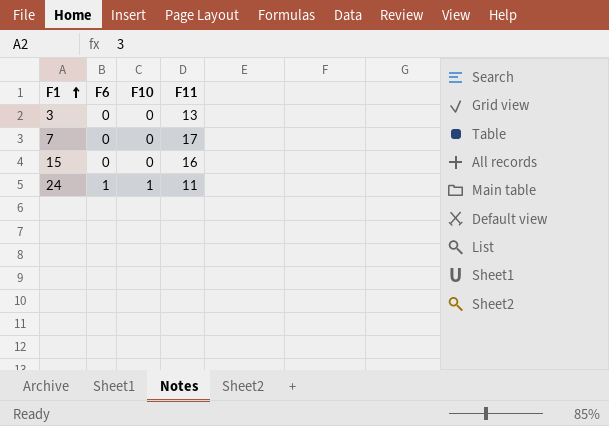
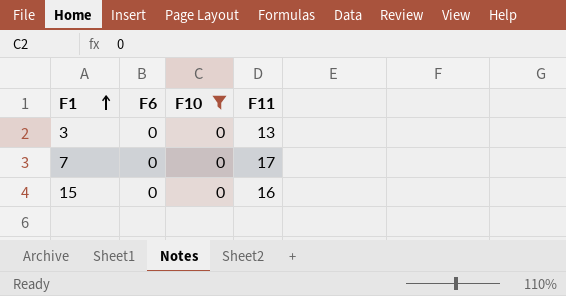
filter: none -> F10 = 0

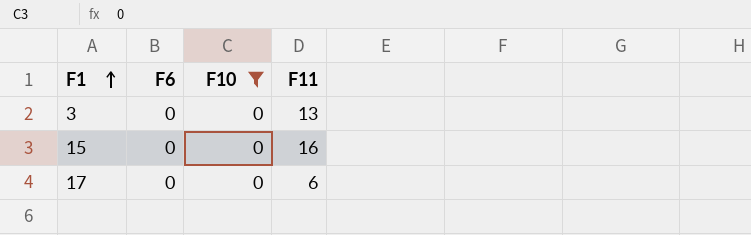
row 7: 0 | 0 | 17 -> none
row 17: none -> 0 | 0 | 6

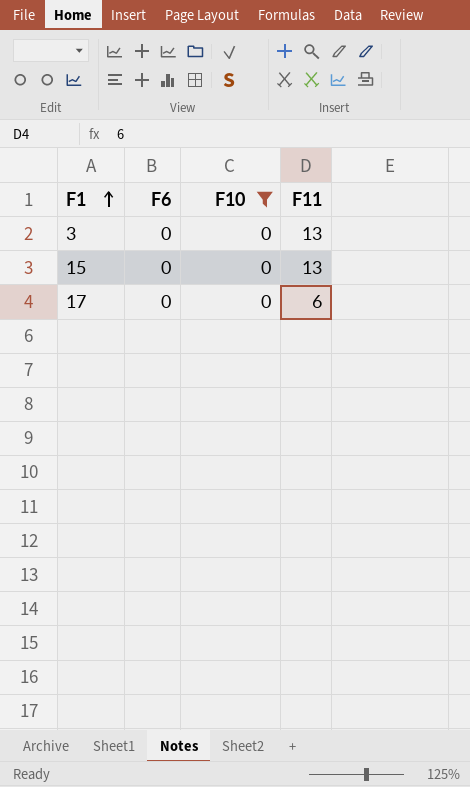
15 | F11: 16 -> 13

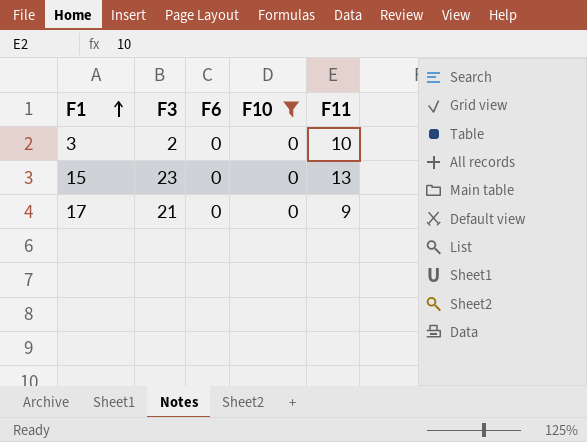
column F3 | position: none -> 2
3 | F11: 13 -> 10
17 | F11: 6 -> 9

